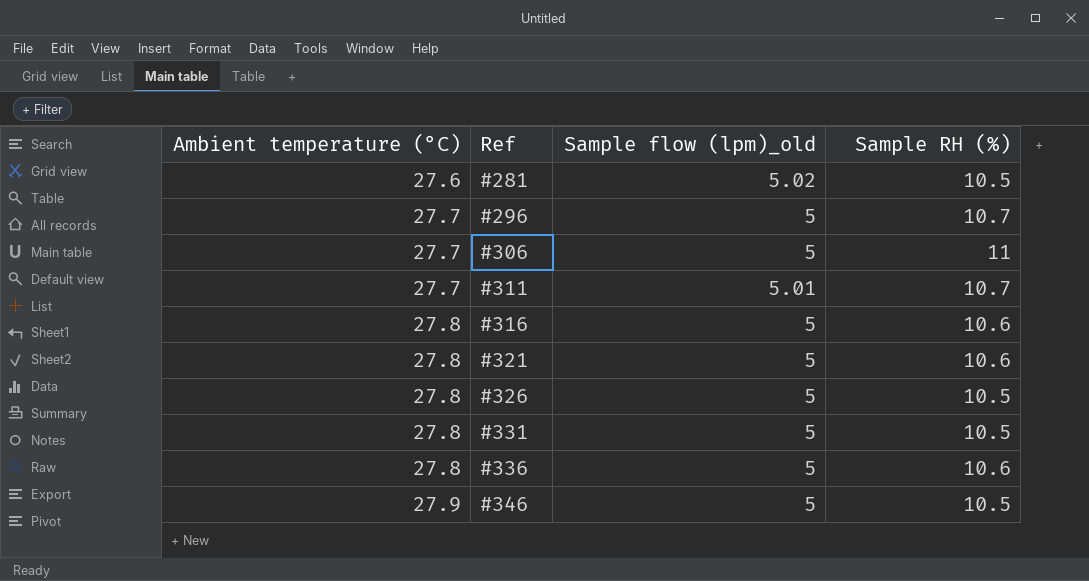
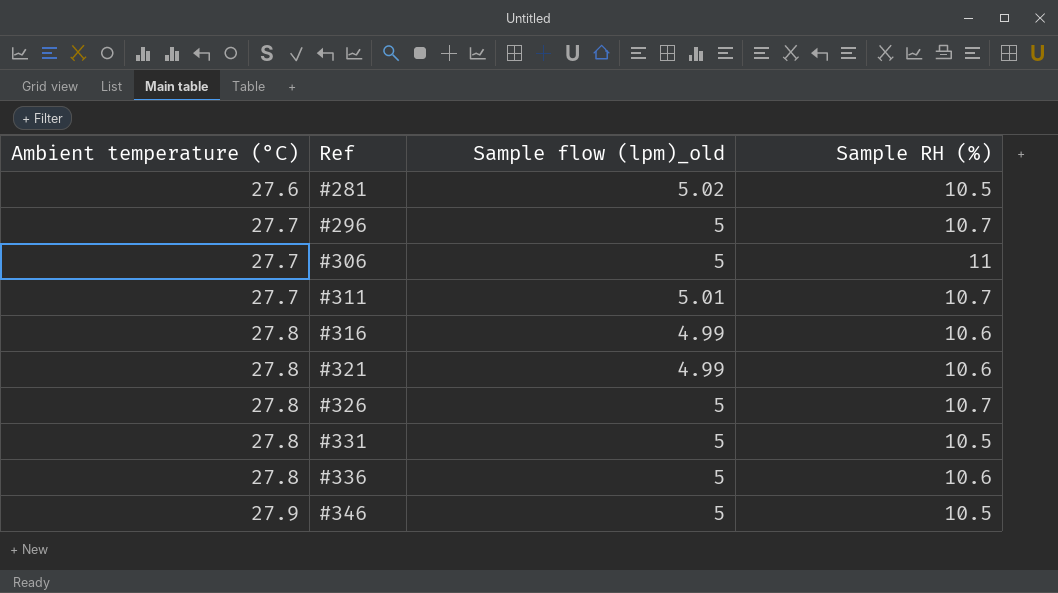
#316 | Sample flow (lpm)_old: 5 -> 4.99
#321 | Sample flow (lpm)_old: 5 -> 4.99
#326 | Sample RH (%): 10.5 -> 10.7

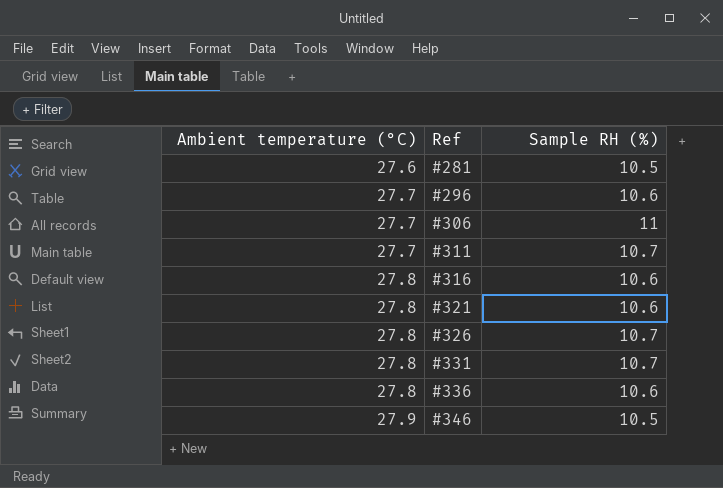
column Sample flow (lpm)_old | position: 3 -> none
#296 | Sample RH (%): 10.7 -> 10.6
#331 | Sample RH (%): 10.5 -> 10.7

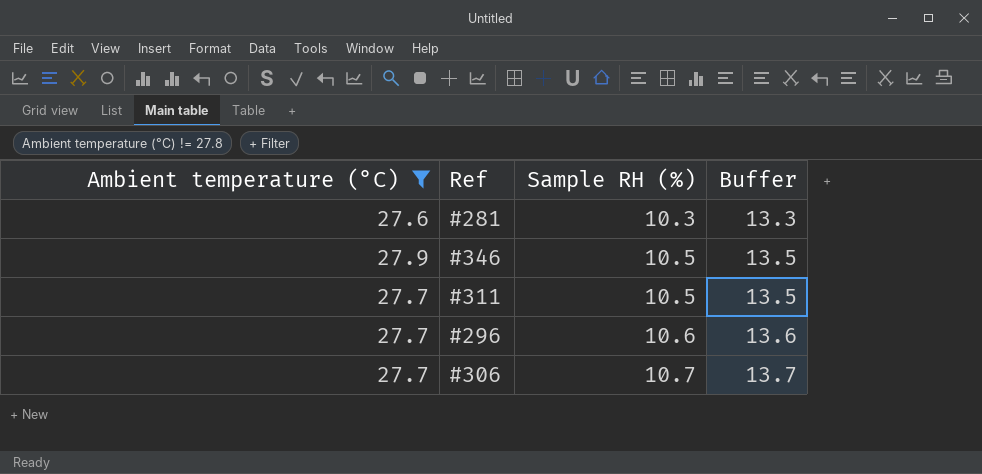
filter: none -> Ambient temperature (°C) != 27.8
row order: Ambient temperature (°C) ascending -> Sample RH (%) ascending
column Buffer | formula: none -> [Sample RH (%)] + 3
#281 | Sample RH (%): 10.5 -> 10.3
#311 | Sample RH (%): 10.7 -> 10.5
#306 | Sample RH (%): 11 -> 10.7

